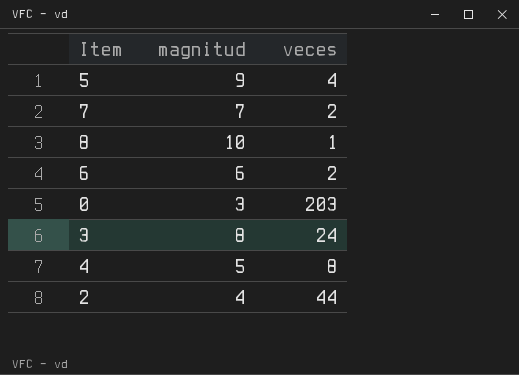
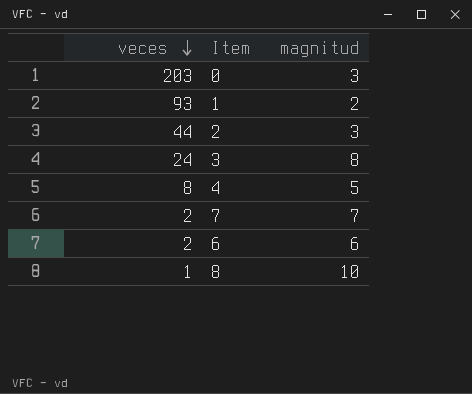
row order: none -> veces descending
column veces | position: 3 -> 1
row 5: 9 | 4 -> none
row 1: none -> 93 | 2
2 | magnitud: 4 -> 3

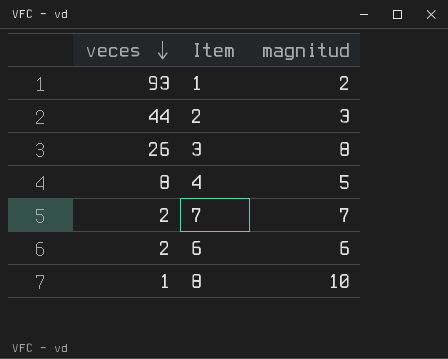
row 0: 203 | 3 -> none
3 | veces: 24 -> 26

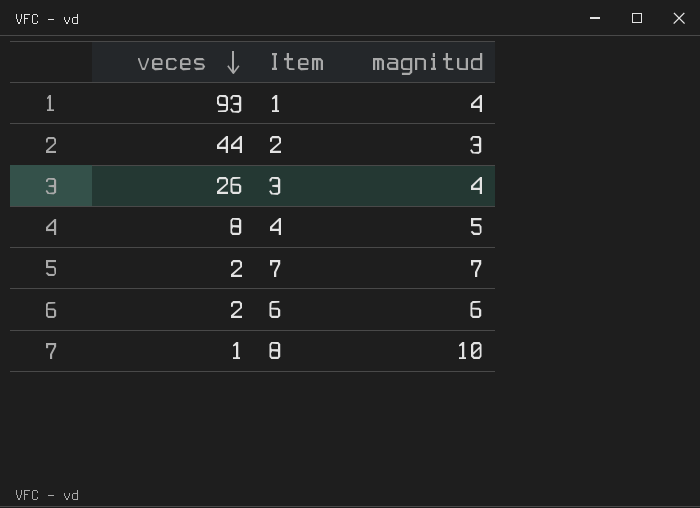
1 | magnitud: 2 -> 4
3 | magnitud: 8 -> 4

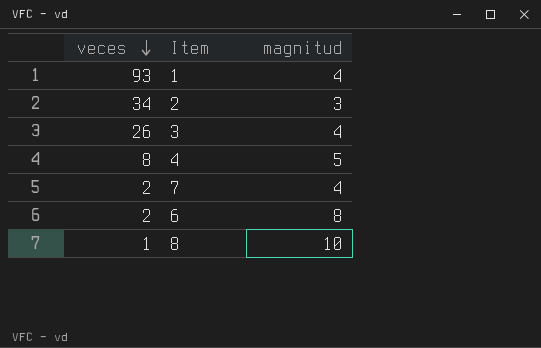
2 | veces: 44 -> 34
7 | magnitud: 7 -> 4
6 | magnitud: 6 -> 8

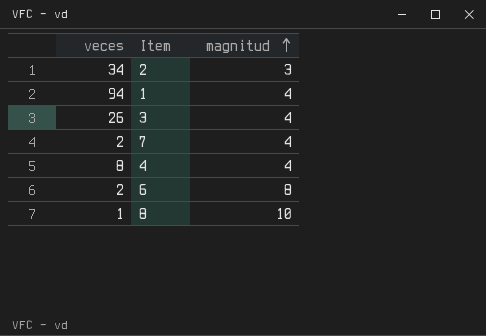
row order: veces descending -> magnitud ascending
1 | veces: 93 -> 94
4 | magnitud: 5 -> 4

